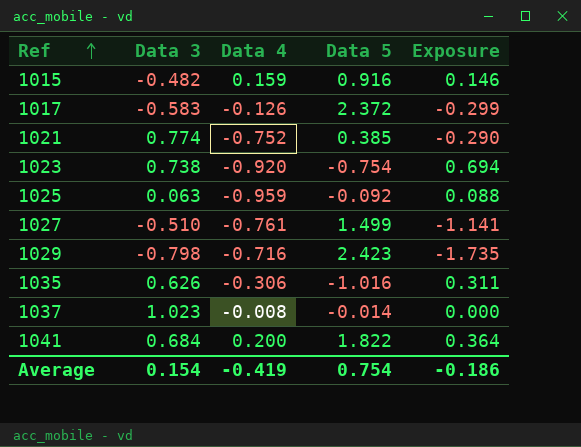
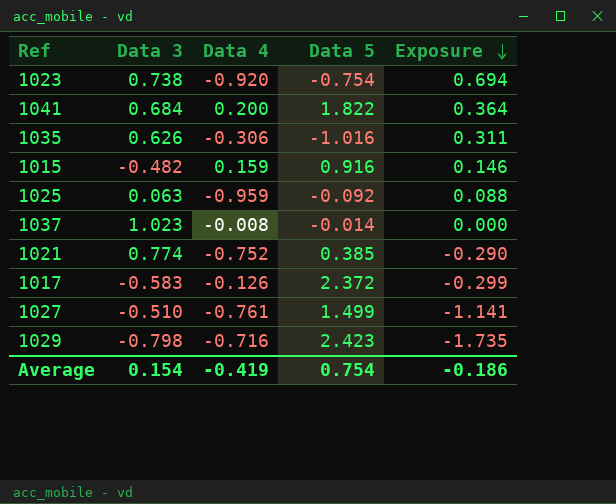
row order: Ref ascending -> Exposure descending

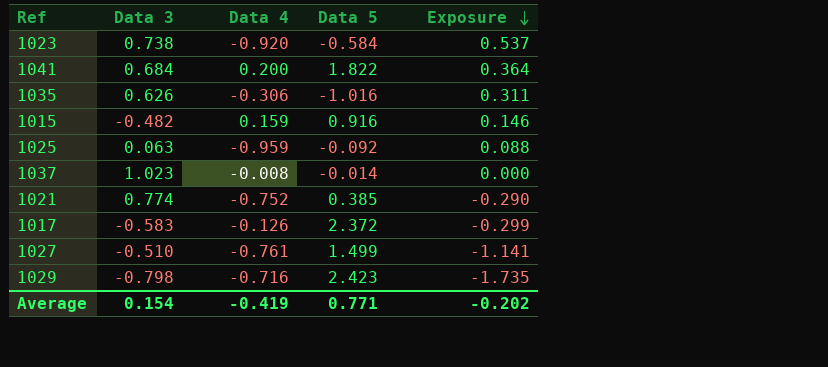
1023 | Data 5: -0.754 -> -0.584
1023 | Exposure: 0.694 -> 0.537
Average | Data 5: 0.754 -> 0.771
Average | Exposure: -0.186 -> -0.202

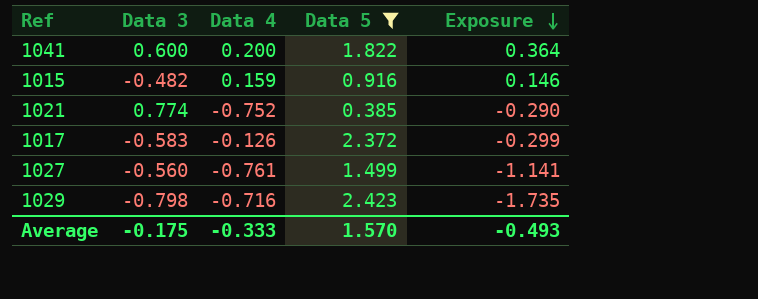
filter: none -> Data 5 >= 0.385
1041 | Data 3: 0.684 -> 0.600
1027 | Data 3: -0.510 -> -0.560
Average | Data 3: 0.154 -> -0.175
Average | Data 4: -0.419 -> -0.333
Average | Data 5: 0.771 -> 1.570
Average | Exposure: -0.202 -> -0.493

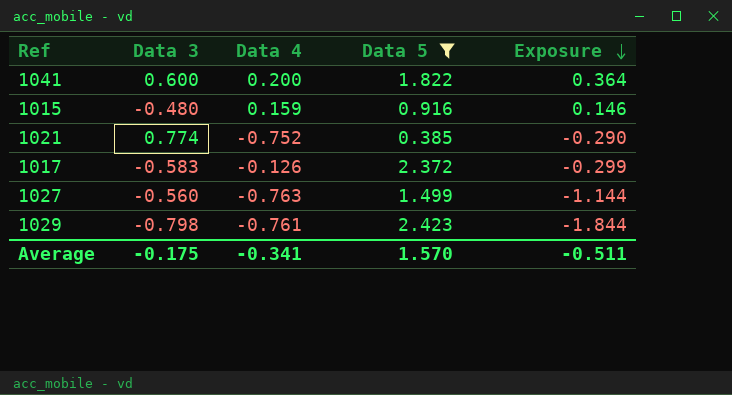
1015 | Data 3: -0.482 -> -0.480
1027 | Data 4: -0.761 -> -0.763
1027 | Exposure: -1.141 -> -1.144
1029 | Data 4: -0.716 -> -0.761
1029 | Exposure: -1.735 -> -1.844
Average | Data 4: -0.333 -> -0.341
Average | Exposure: -0.493 -> -0.511

